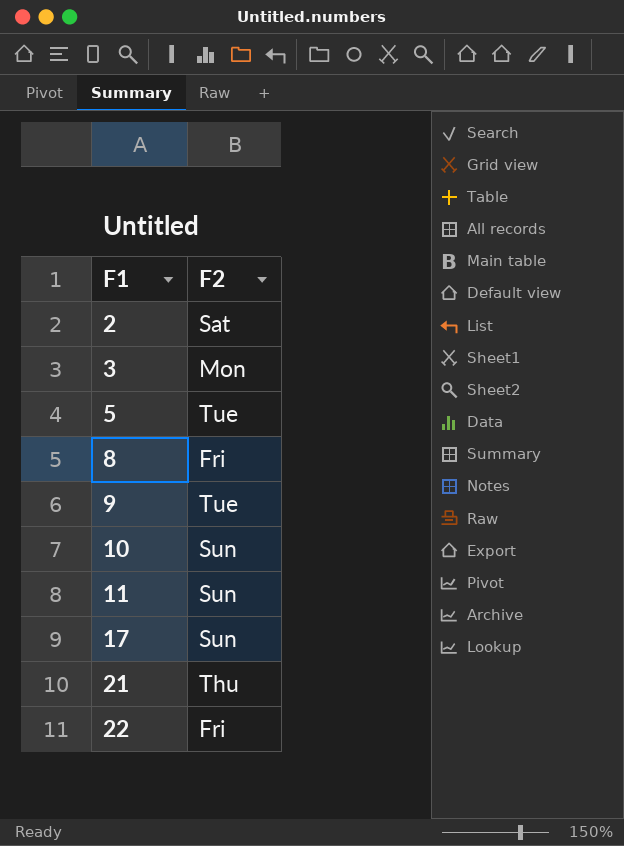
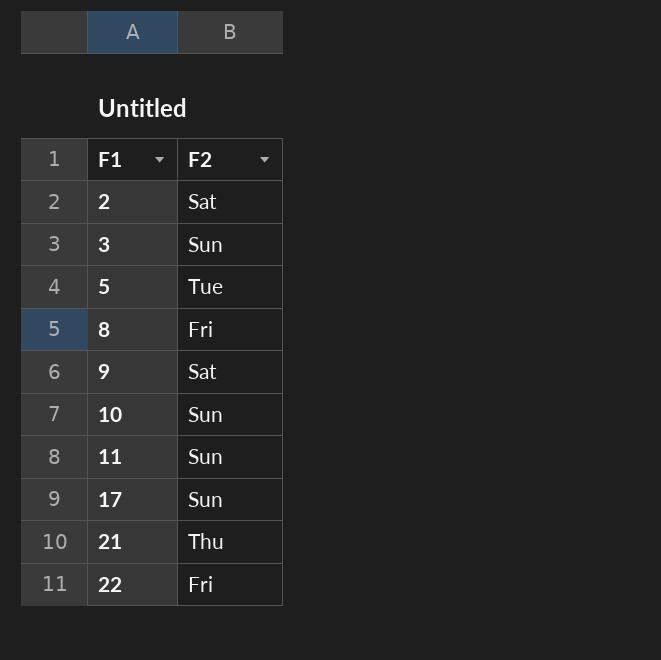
3 | F2: Mon -> Sun
9 | F2: Tue -> Sat

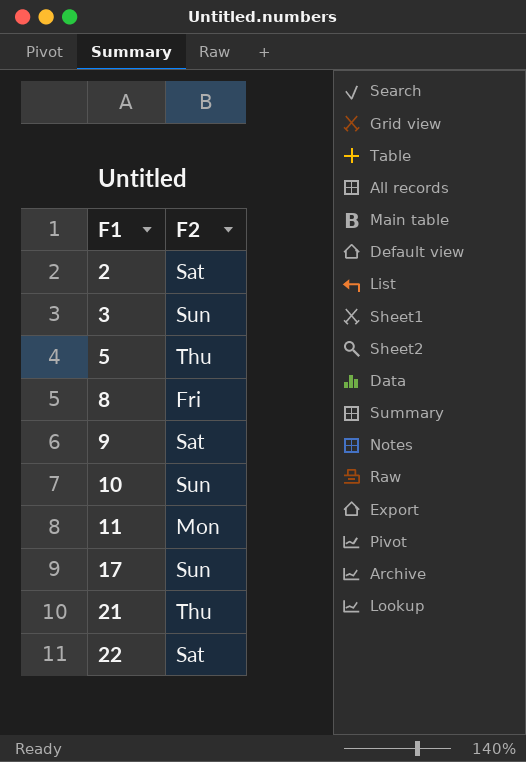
5 | F2: Tue -> Thu
11 | F2: Sun -> Mon
22 | F2: Fri -> Sat

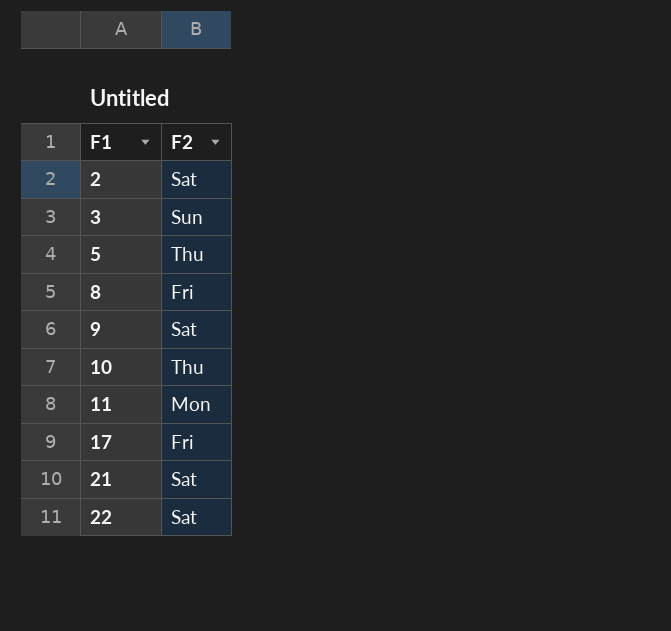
10 | F2: Sun -> Thu
17 | F2: Sun -> Fri
21 | F2: Thu -> Sat

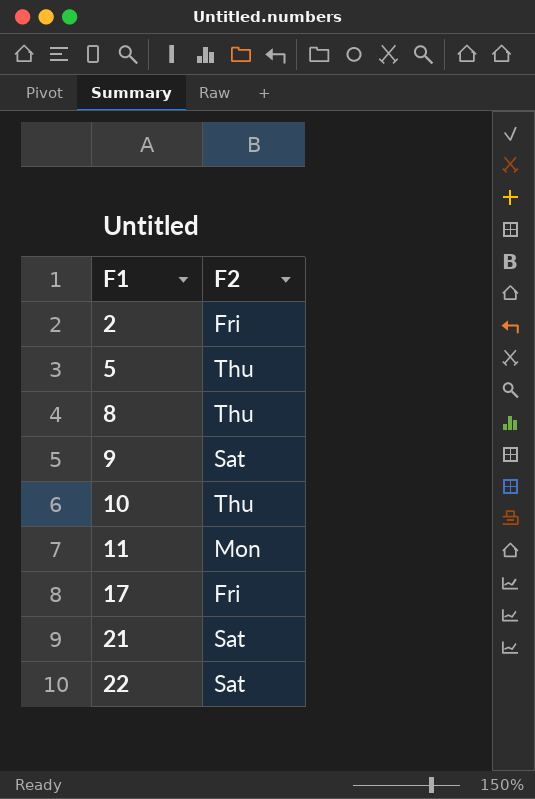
row 3: Sun -> none
2 | F2: Sat -> Fri
8 | F2: Fri -> Thu

